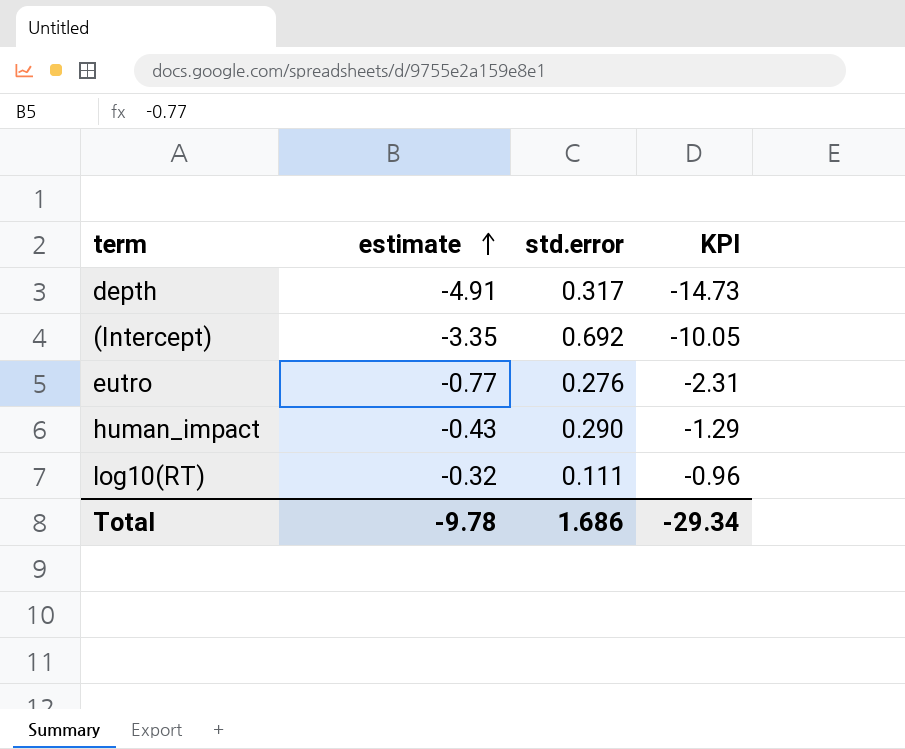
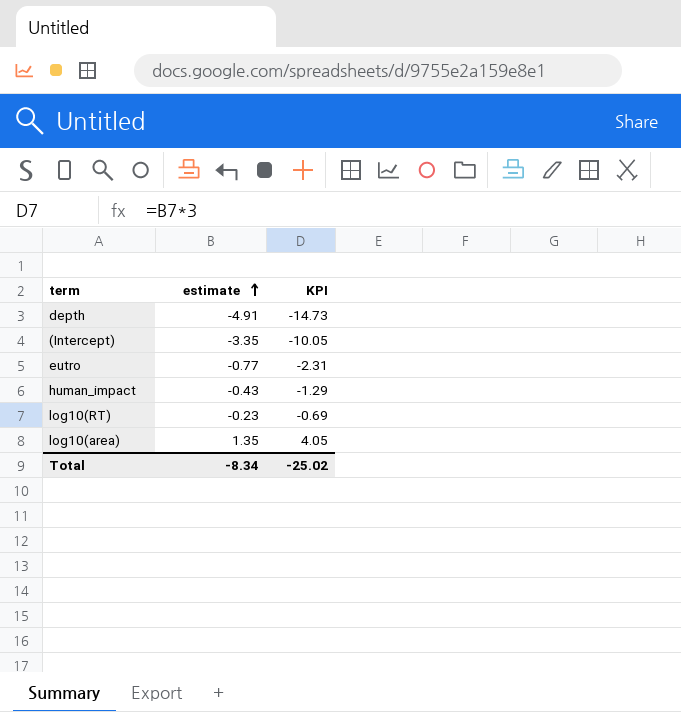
column std.error | position: 3 -> none
log10(RT) | estimate: -0.32 -> -0.23
log10(RT) | KPI: -0.96 -> -0.69
row log10(area): none -> 1.35 | 4.05
Total | estimate: -9.78 -> -8.34
Total | KPI: -29.34 -> -25.02

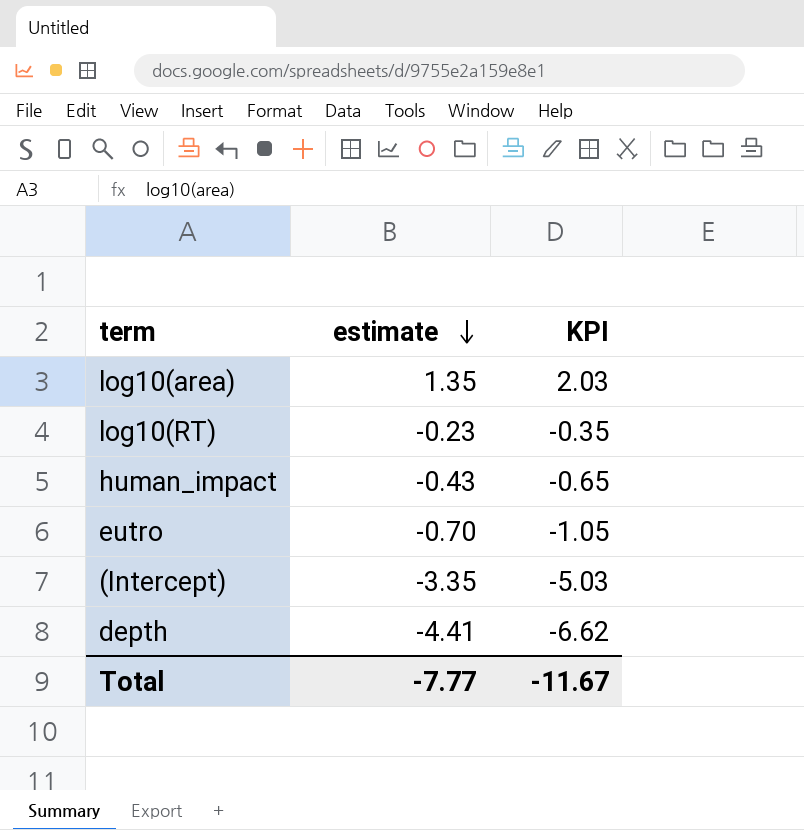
row order: estimate ascending -> estimate descending
column KPI | formula: [estimate] * 3 -> [estimate] * 1.5
eutro | estimate: -0.77 -> -0.70
depth | estimate: -4.91 -> -4.41
Total | estimate: -8.34 -> -7.77
Total | KPI: -25.02 -> -11.67

